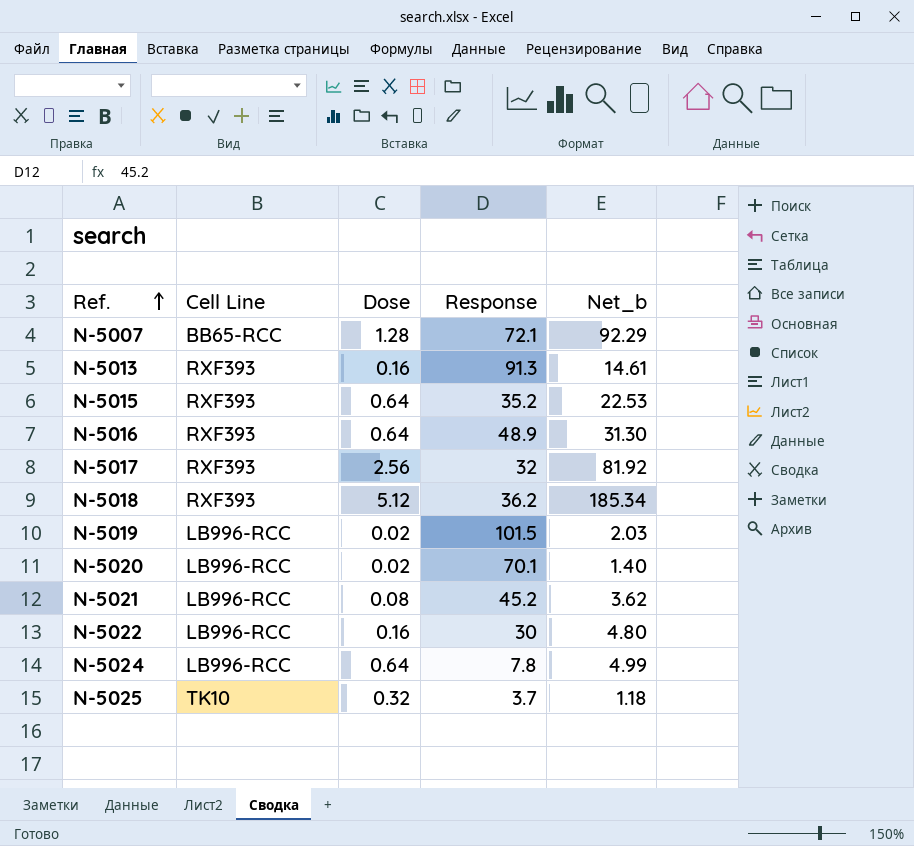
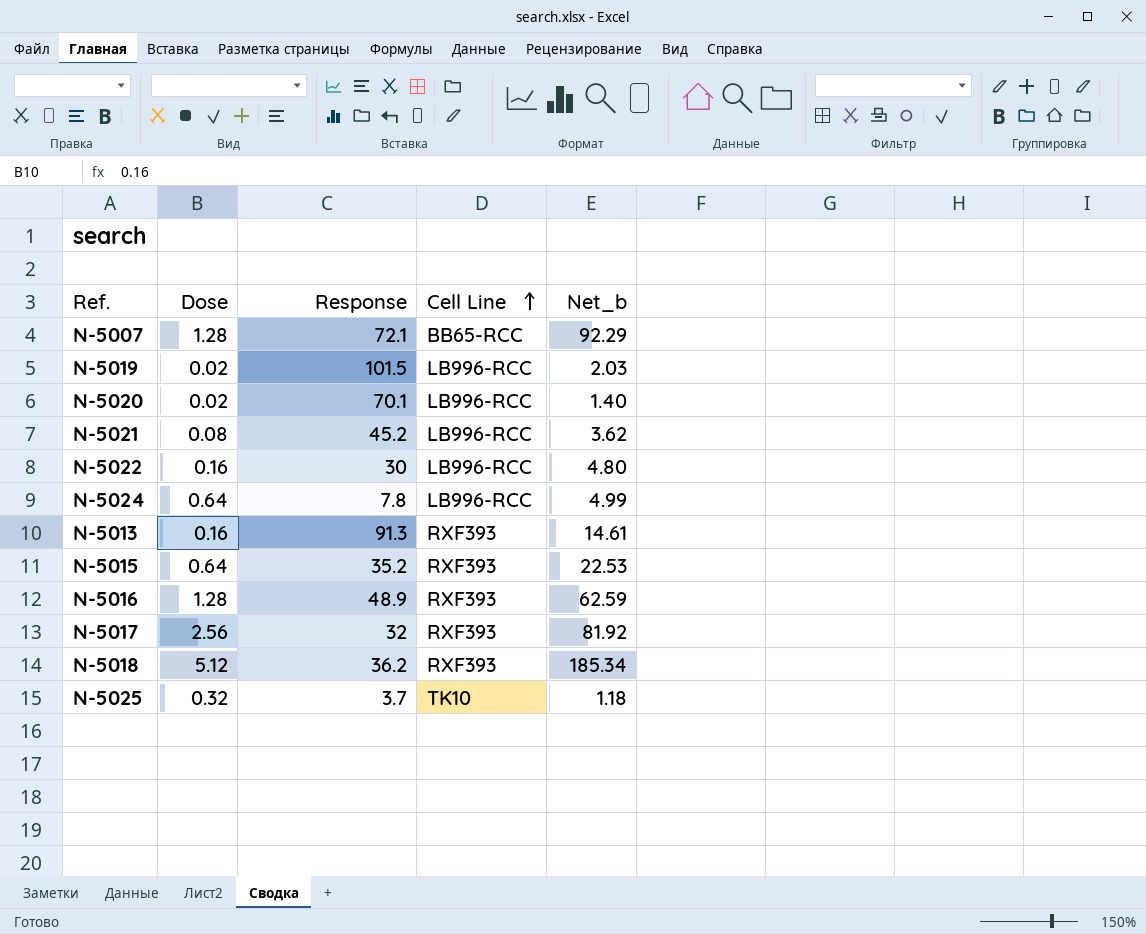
row order: Ref. ascending -> Cell Line ascending
column Cell Line | position: 2 -> 4
N-5016 | Dose: 0.64 -> 1.28
N-5016 | Net_b: 31.30 -> 62.59

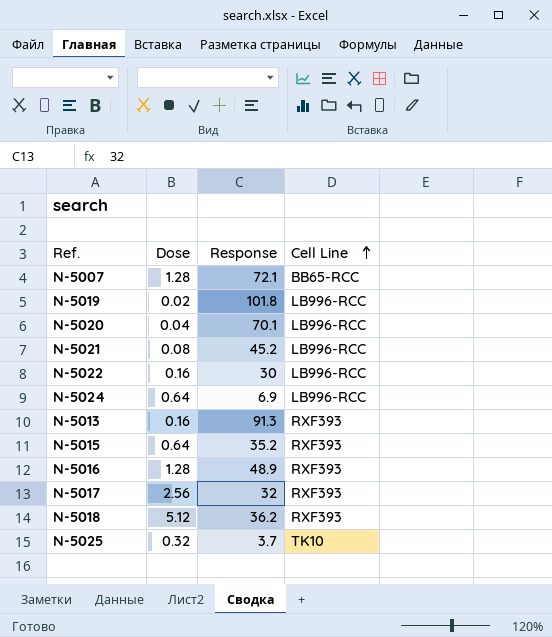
column Net_b | formula: [Dose] * [Response] -> none
N-5019 | Response: 101.5 -> 101.8
N-5020 | Dose: 0.02 -> 0.04
N-5024 | Response: 7.8 -> 6.9

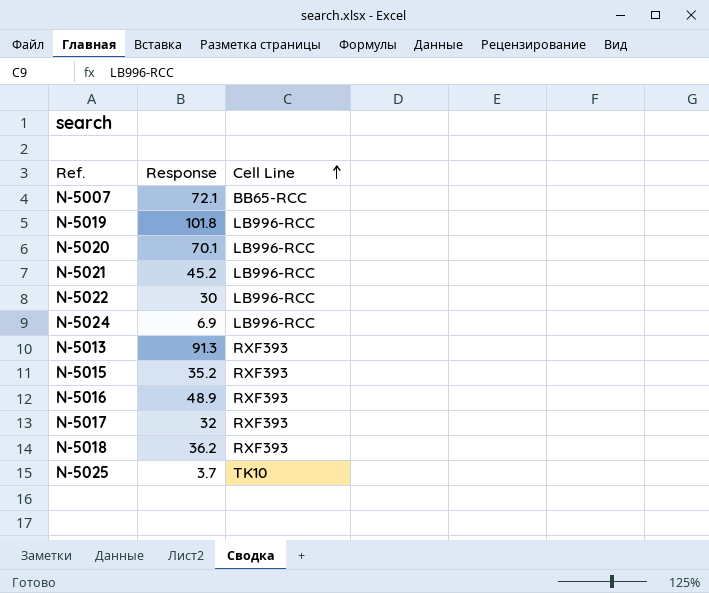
column Dose | position: 2 -> none

